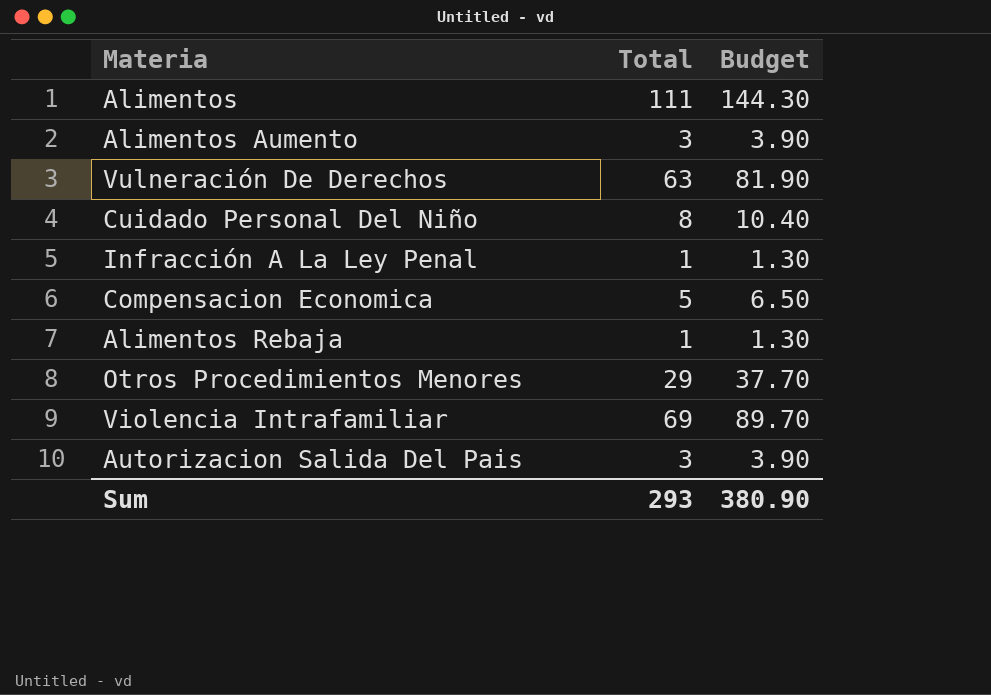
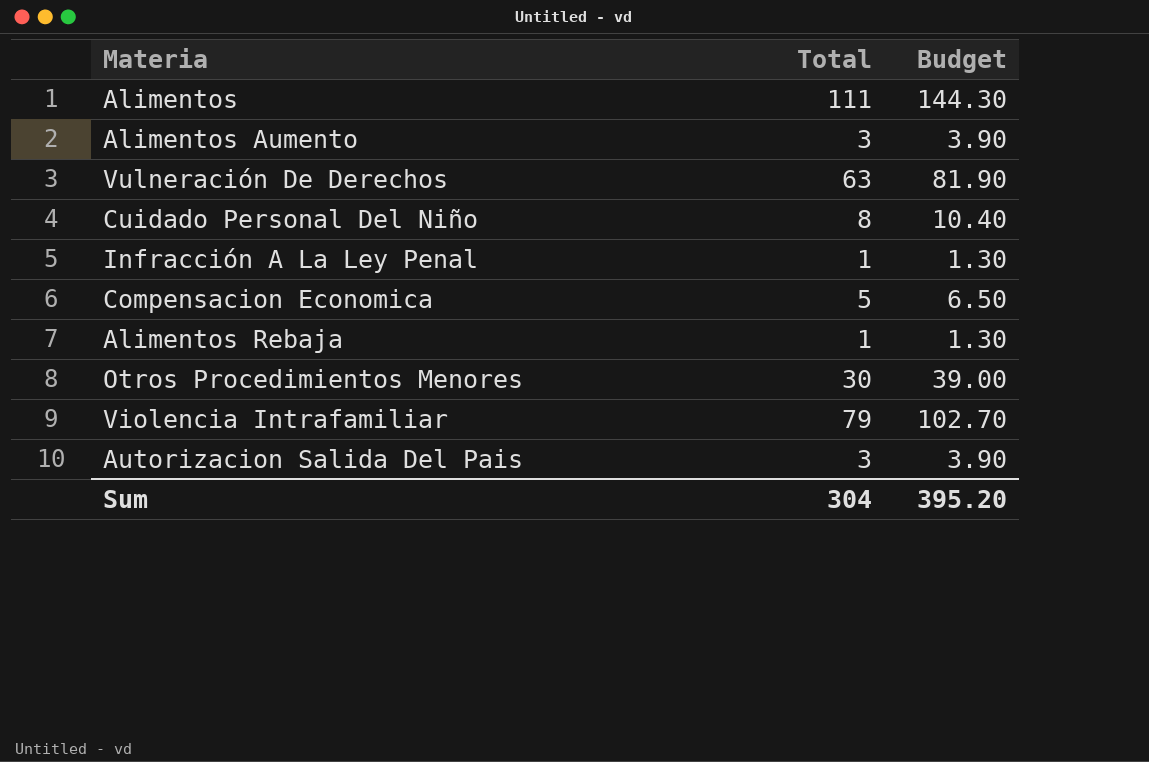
Otros Procedimientos Menores | Total: 29 -> 30
Otros Procedimientos Menores | Budget: 37.70 -> 39.00
Violencia Intrafamiliar | Total: 69 -> 79
Violencia Intrafamiliar | Budget: 89.70 -> 102.70
Sum | Total: 293 -> 304
Sum | Budget: 380.90 -> 395.20

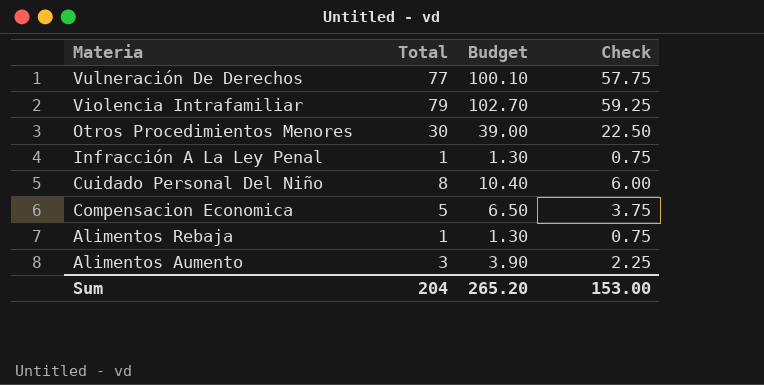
row order: none -> Materia descending
column Check | formula: none -> [Total] * 0.75
row Alimentos: 111 | 144.30 -> none
row Autorizacion Salida Del Pais: 3 | 3.90 -> none
Vulneración De Derechos | Total: 63 -> 77
Vulneración De Derechos | Budget: 81.90 -> 100.10
Sum | Total: 304 -> 204
Sum | Budget: 395.20 -> 265.20

